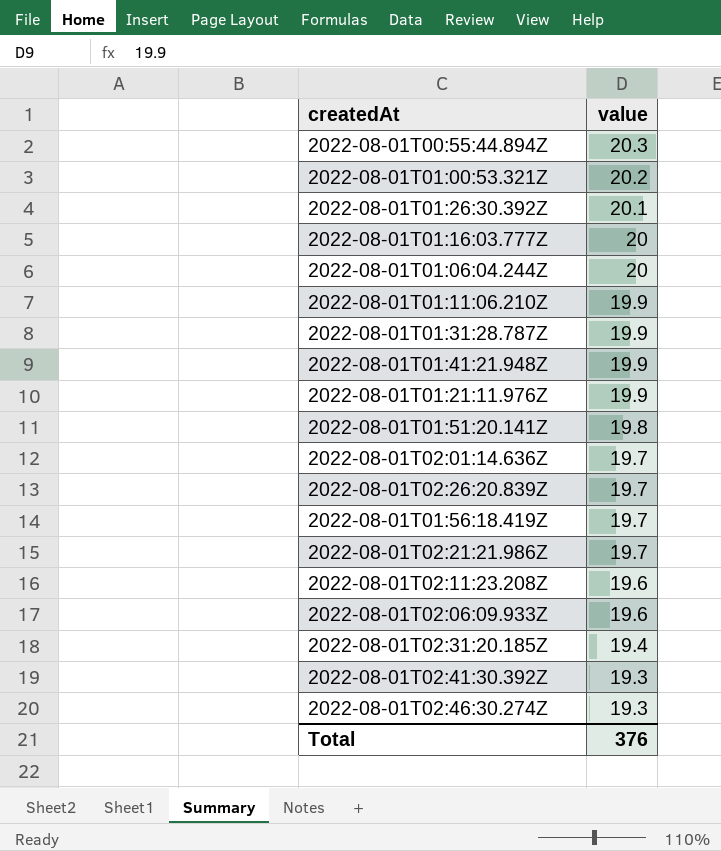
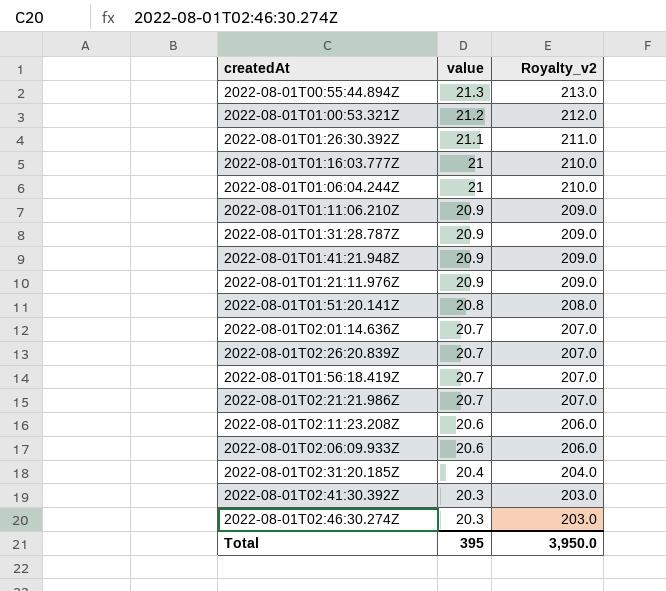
column Royalty_v2 | formula: none -> [value] * 10
2022-08-01T00:55:44.894Z | value: 20.3 -> 21.3
2022-08-01T01:00:53.321Z | value: 20.2 -> 21.2
2022-08-01T01:26:30.392Z | value: 20.1 -> 21.1
2022-08-01T01:16:03.777Z | value: 20 -> 21
2022-08-01T01:06:04.244Z | value: 20 -> 21
2022-08-01T01:11:06.210Z | value: 19.9 -> 20.9
2022-08-01T01:31:28.787Z | value: 19.9 -> 20.9
2022-08-01T01:41:21.948Z | value: 19.9 -> 20.9
2022-08-01T01:21:11.976Z | value: 19.9 -> 20.9
2022-08-01T01:51:20.141Z | value: 19.8 -> 20.8
2022-08-01T02:01:14.636Z | value: 19.7 -> 20.7
2022-08-01T02:26:20.839Z | value: 19.7 -> 20.7
2022-08-01T01:56:18.419Z | value: 19.7 -> 20.7
2022-08-01T02:21:21.986Z | value: 19.7 -> 20.7
2022-08-01T02:11:23.208Z | value: 19.6 -> 20.6
2022-08-01T02:06:09.933Z | value: 19.6 -> 20.6
2022-08-01T02:31:20.185Z | value: 19.4 -> 20.4
2022-08-01T02:41:30.392Z | value: 19.3 -> 20.3
2022-08-01T02:46:30.274Z | value: 19.3 -> 20.3
Total | value: 376 -> 395

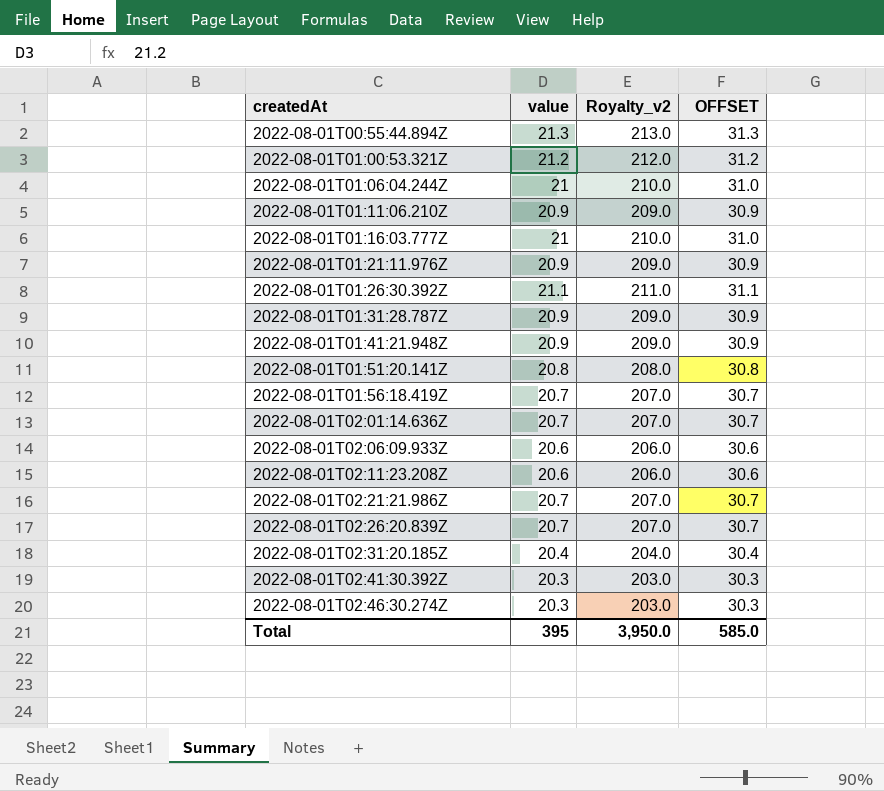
row order: value descending -> createdAt ascending
column OFFSET | formula: none -> [value] + 10

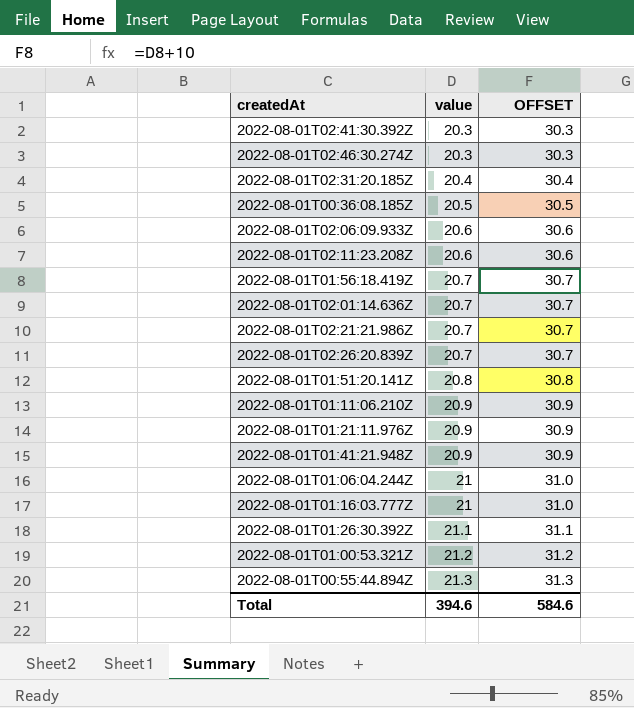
row order: createdAt ascending -> value ascending
column Royalty_v2 | formula: [value] * 10 -> none
row 2022-08-01T01:31:28.787Z: 20.9 | 209.0 | 30.9 -> none
row 2022-08-01T00:36:08.185Z: none -> 20.5 | 30.5
Total | value: 395 -> 394.6
Total | OFFSET: 585.0 -> 584.6

